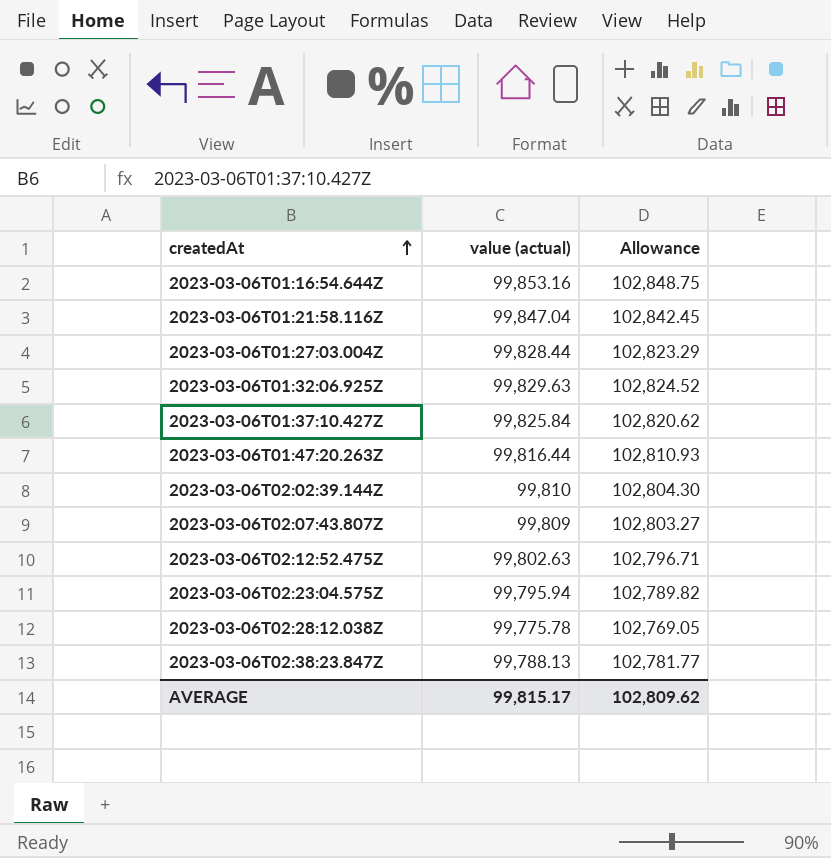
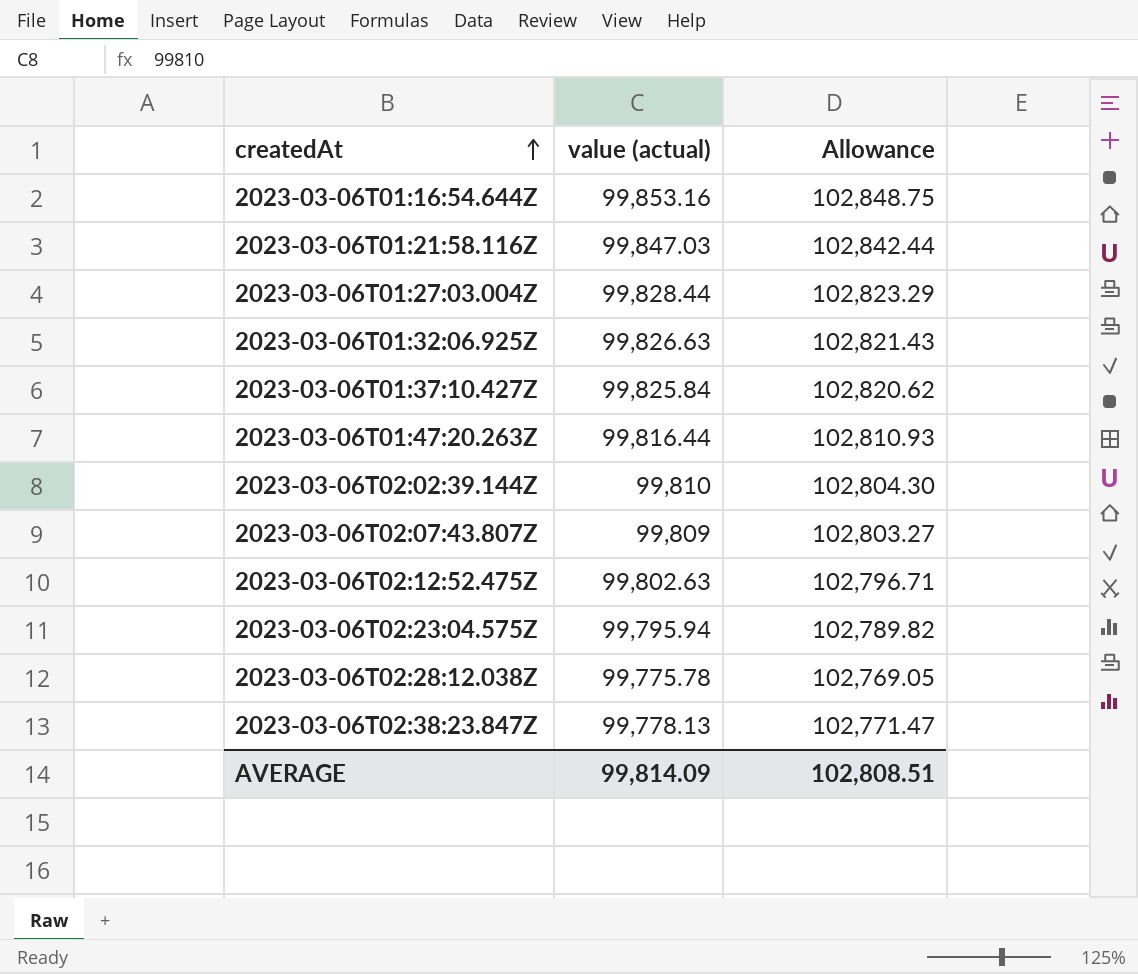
2023-03-06T01:21:58.116Z | value (actual): 99,847.04 -> 99,847.03
2023-03-06T01:21:58.116Z | Allowance: 102,842.45 -> 102,842.44
2023-03-06T01:32:06.925Z | value (actual): 99,829.63 -> 99,826.63
2023-03-06T01:32:06.925Z | Allowance: 102,824.52 -> 102,821.43
2023-03-06T02:38:23.847Z | value (actual): 99,788.13 -> 99,778.13
2023-03-06T02:38:23.847Z | Allowance: 102,781.77 -> 102,771.47
AVERAGE | value (actual): 99,815.17 -> 99,814.09
AVERAGE | Allowance: 102,809.62 -> 102,808.51

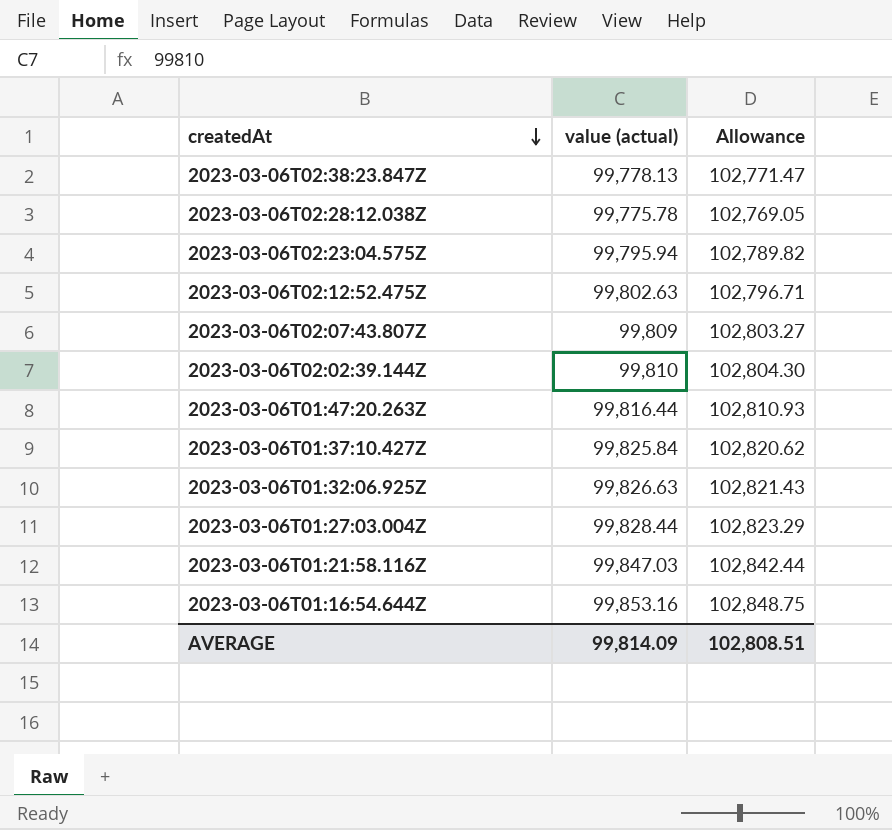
row order: createdAt ascending -> createdAt descending

